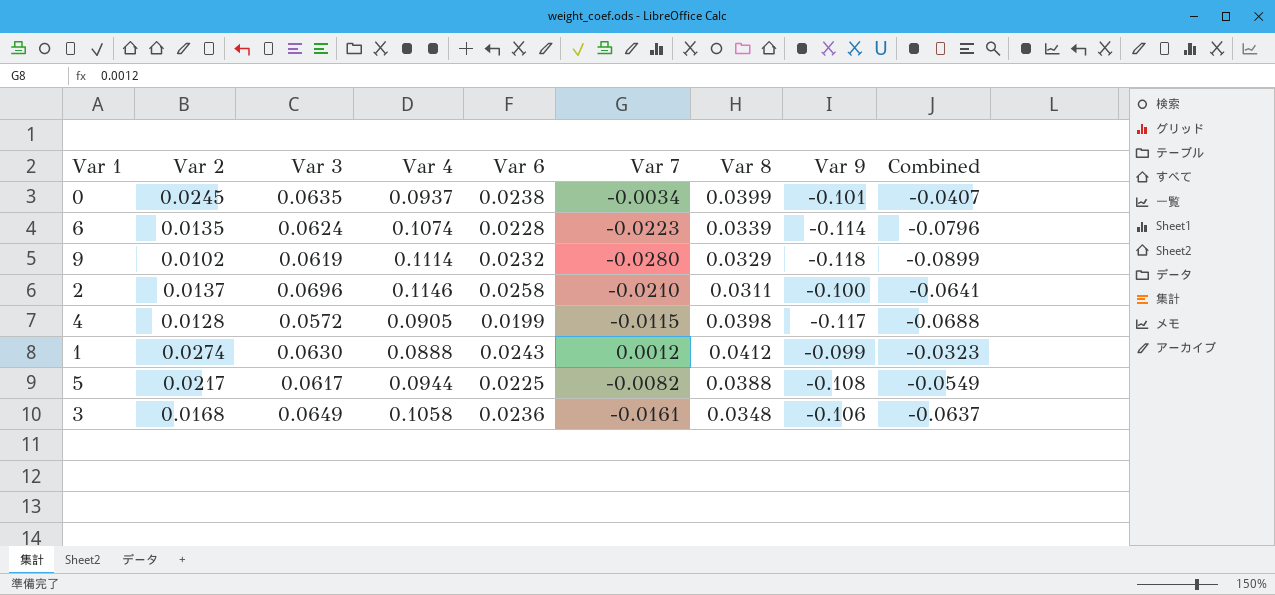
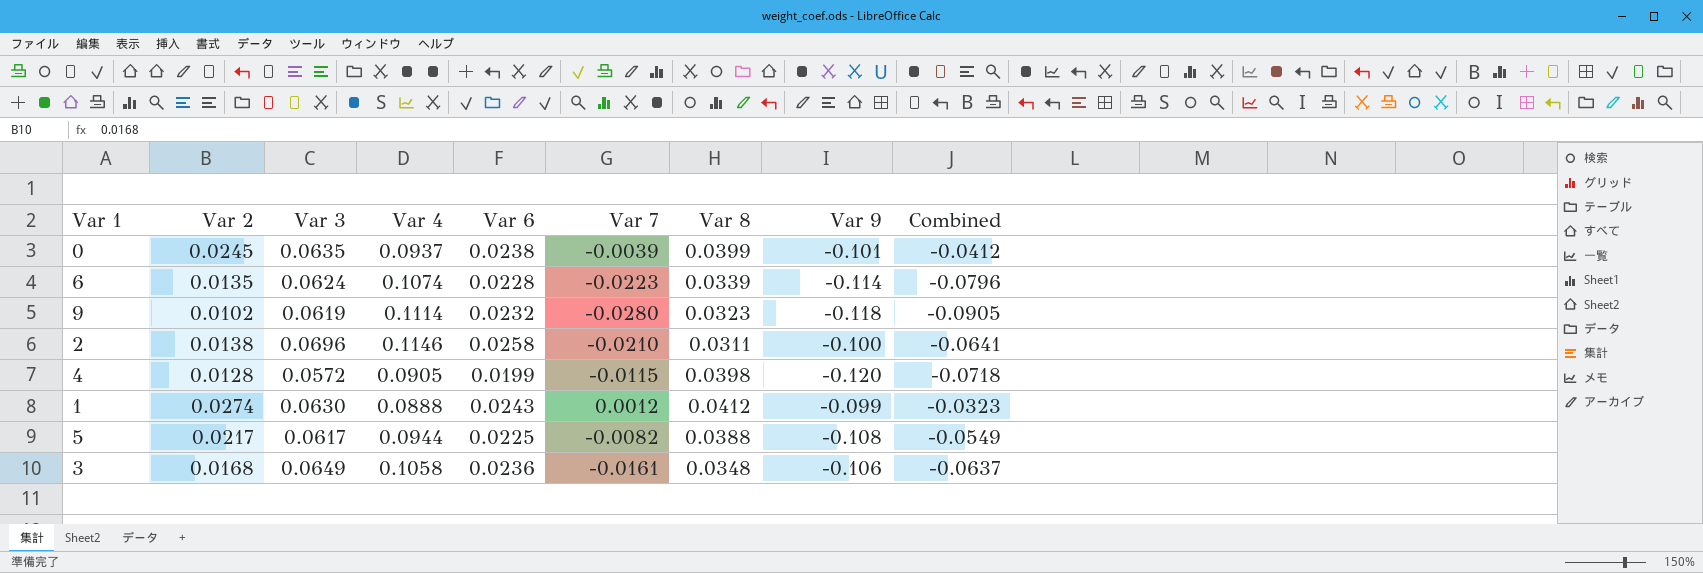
0 | Var 7: -0.0034 -> -0.0039
0 | Combined: -0.0407 -> -0.0412
9 | Var 8: 0.0329 -> 0.0323
9 | Combined: -0.0899 -> -0.0905
2 | Var 2: 0.0137 -> 0.0138
4 | Var 9: -0.117 -> -0.120
4 | Combined: -0.0688 -> -0.0718

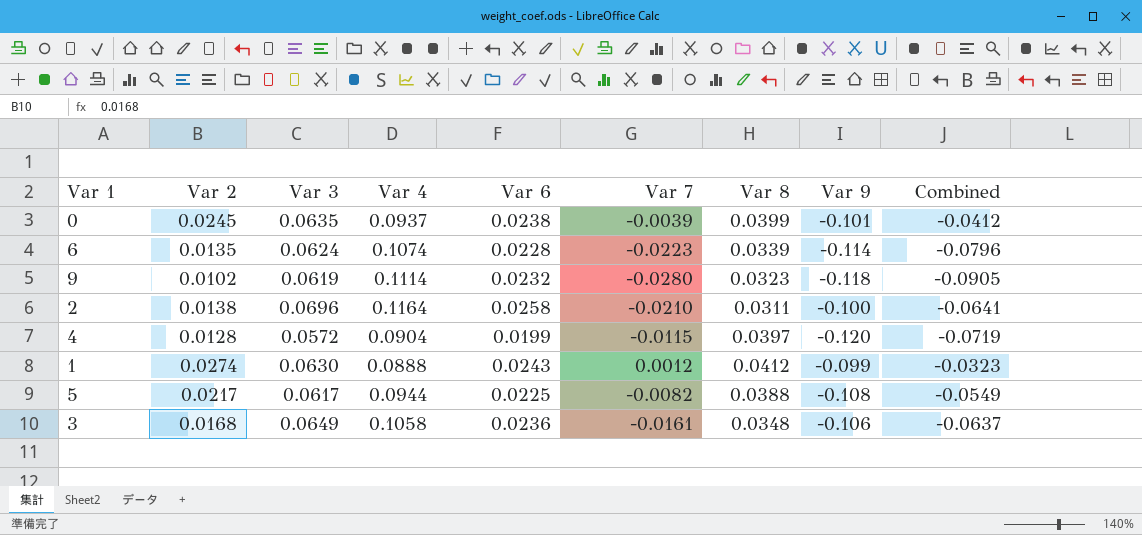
2 | Var 4: 0.1146 -> 0.1164
4 | Var 4: 0.0905 -> 0.0904
4 | Var 8: 0.0398 -> 0.0397
4 | Combined: -0.0718 -> -0.0719

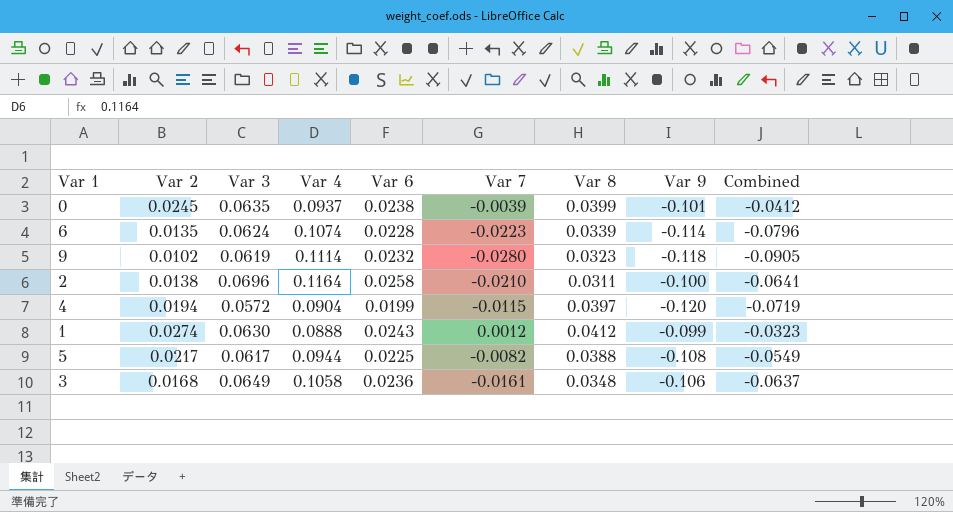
4 | Var 2: 0.0128 -> 0.0194

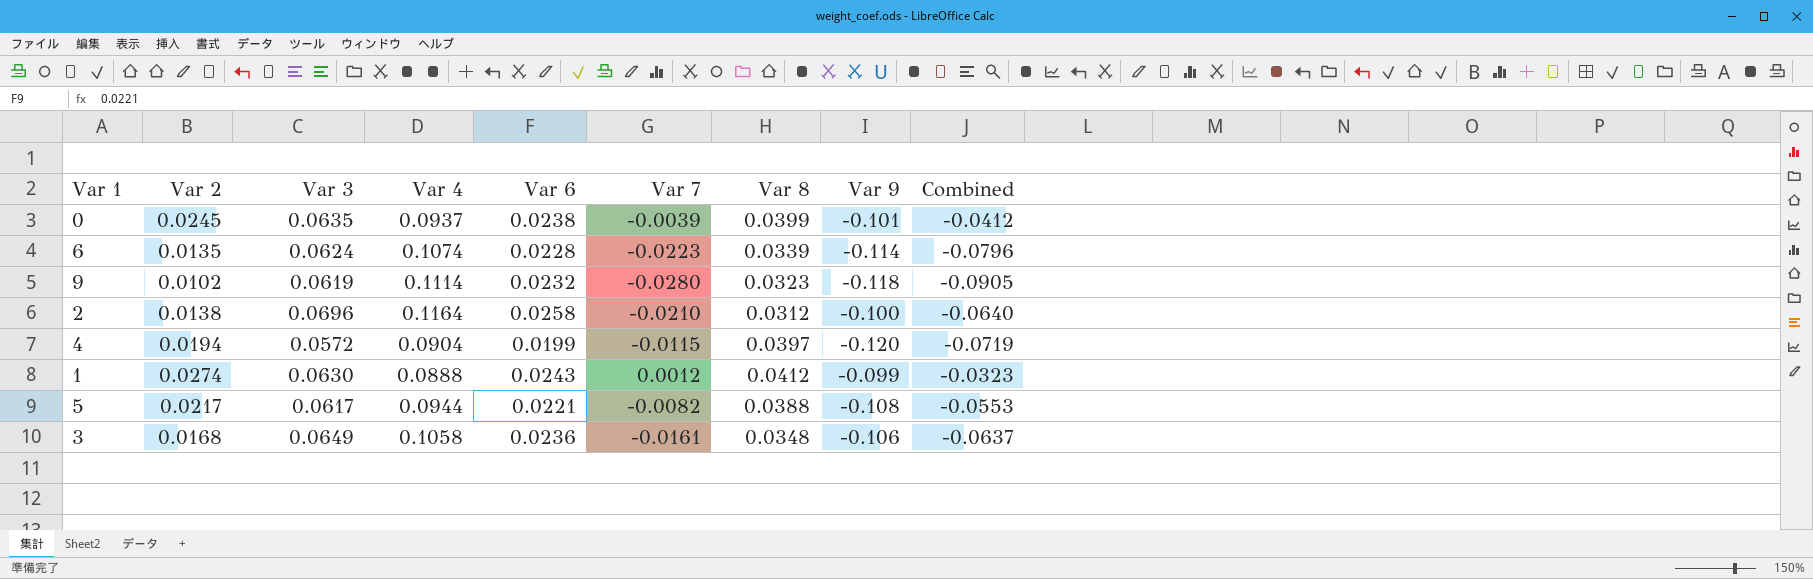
2 | Var 8: 0.0311 -> 0.0312
2 | Combined: -0.0641 -> -0.0640
5 | Var 6: 0.0225 -> 0.0221
5 | Combined: -0.0549 -> -0.0553

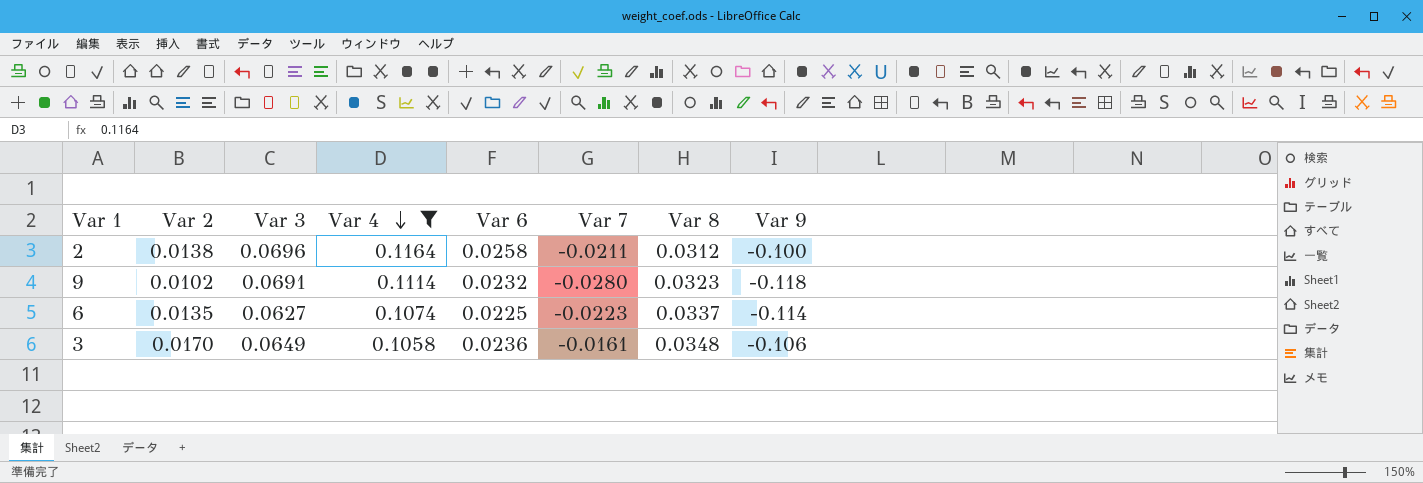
filter: none -> Var 4 >= 0.1058
row order: none -> Var 4 descending
column Combined | formula: [Var 6] + [Var 7] + [Var 8] + [Var 9] -> none
2 | Var 7: -0.0210 -> -0.0211
9 | Var 3: 0.0619 -> 0.0691
6 | Var 3: 0.0624 -> 0.0627
6 | Var 6: 0.0228 -> 0.0225
6 | Var 8: 0.0339 -> 0.0337
3 | Var 2: 0.0168 -> 0.0170

